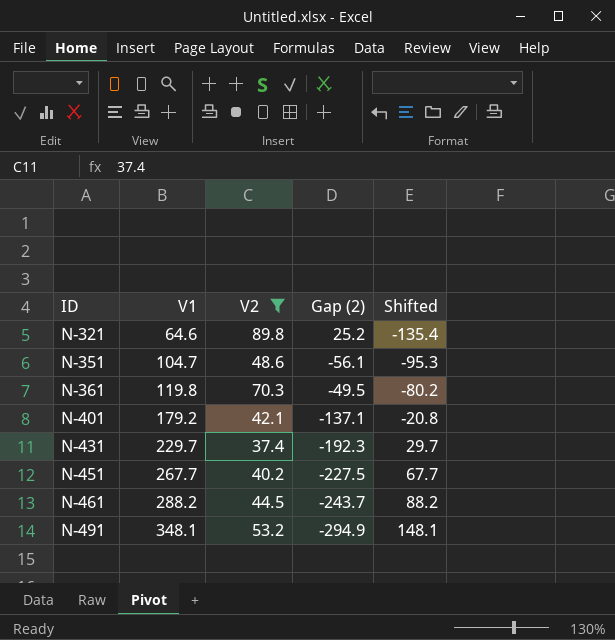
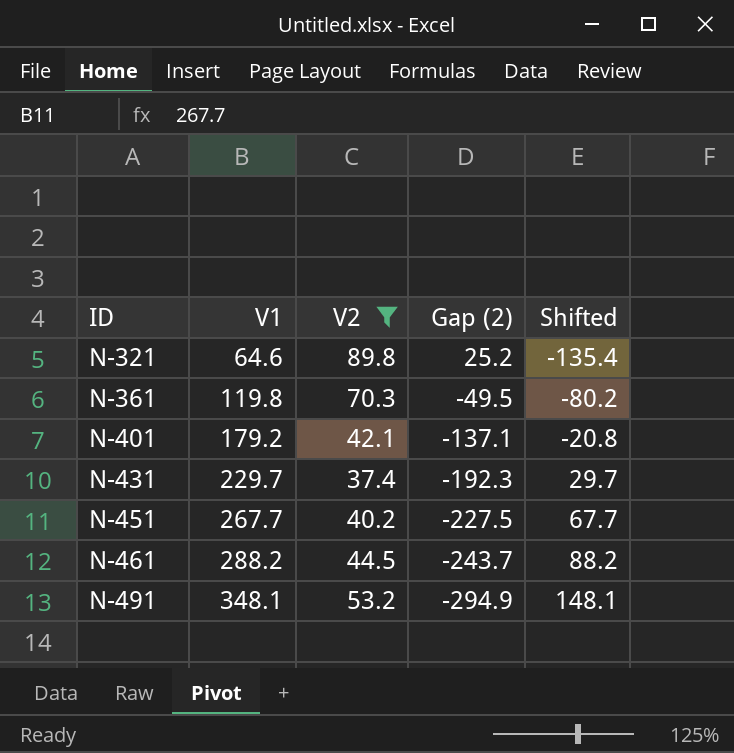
row N-351: 104.7 | 48.6 | -56.1 | -95.3 -> none

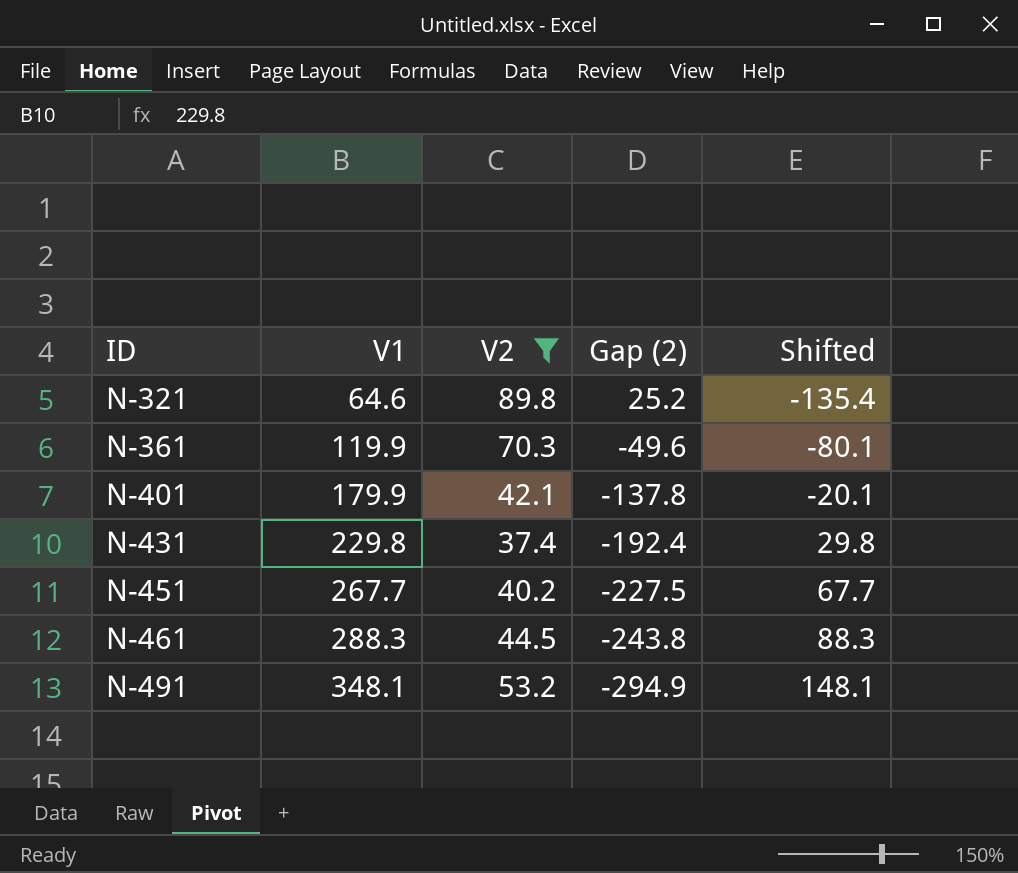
N-361 | V1: 119.8 -> 119.9
N-361 | Gap (2): -49.5 -> -49.6
N-361 | Shifted: -80.2 -> -80.1
N-401 | V1: 179.2 -> 179.9
N-401 | Gap (2): -137.1 -> -137.8
N-401 | Shifted: -20.8 -> -20.1
N-431 | V1: 229.7 -> 229.8
N-431 | Gap (2): -192.3 -> -192.4
N-431 | Shifted: 29.7 -> 29.8
N-461 | V1: 288.2 -> 288.3
N-461 | Gap (2): -243.7 -> -243.8
N-461 | Shifted: 88.2 -> 88.3

